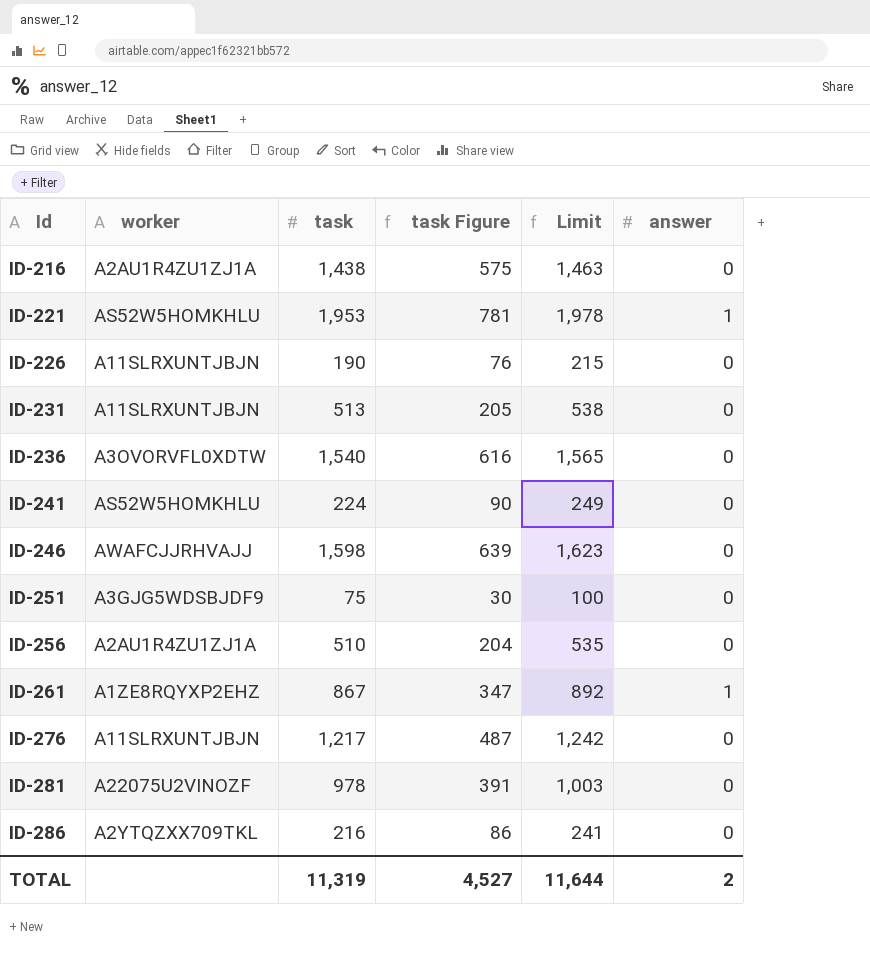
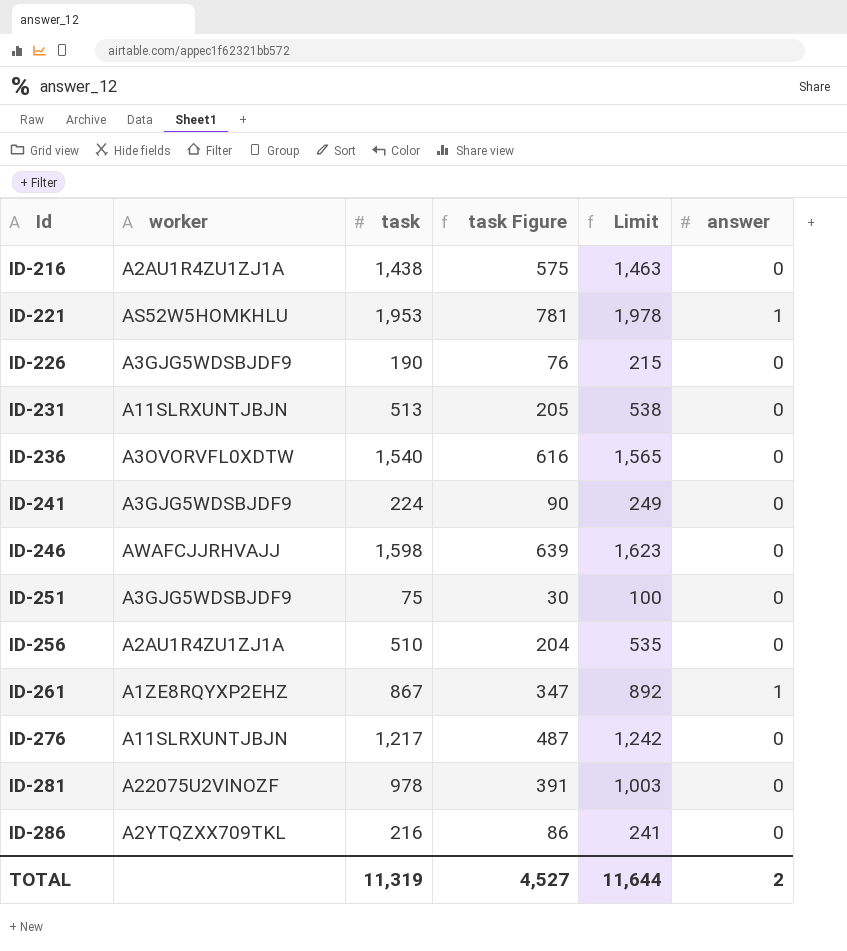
ID-226 | worker: A11SLRXUNTJBJN -> A3GJG5WDSBJDF9
ID-241 | worker: AS52W5HOMKHLU -> A3GJG5WDSBJDF9

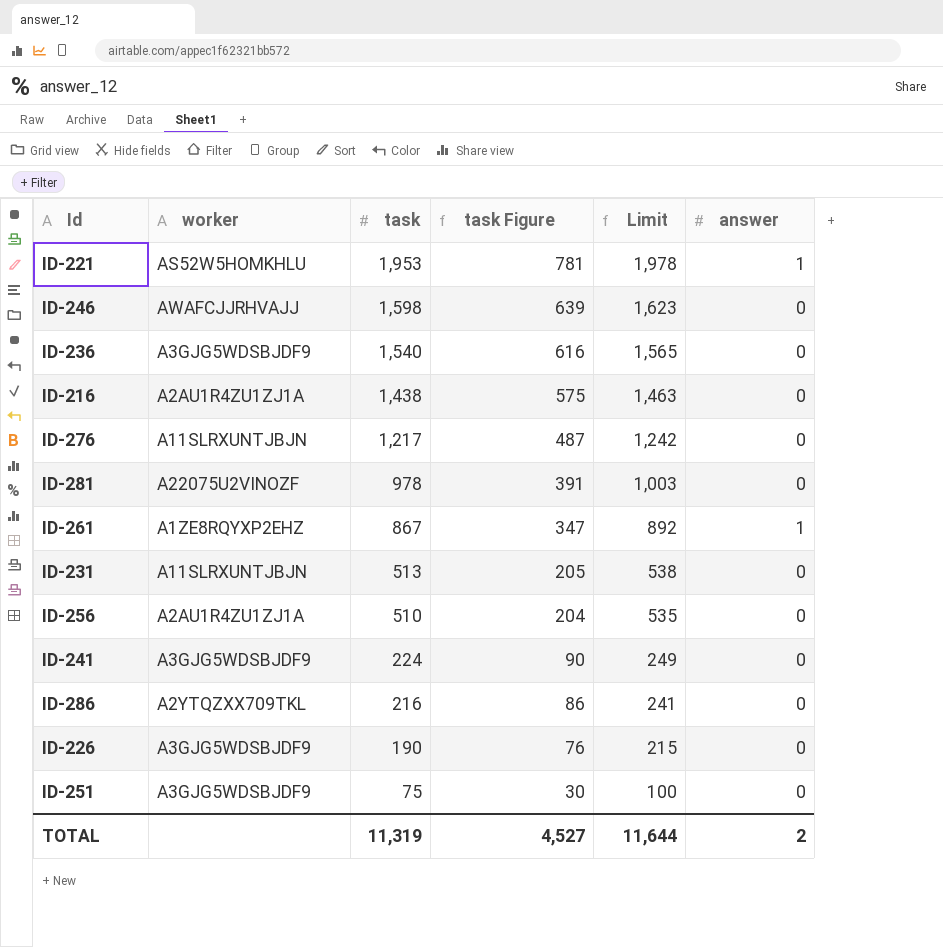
row order: Id ascending -> task descending
ID-236 | worker: A3OVORVFL0XDTW -> A3GJG5WDSBJDF9

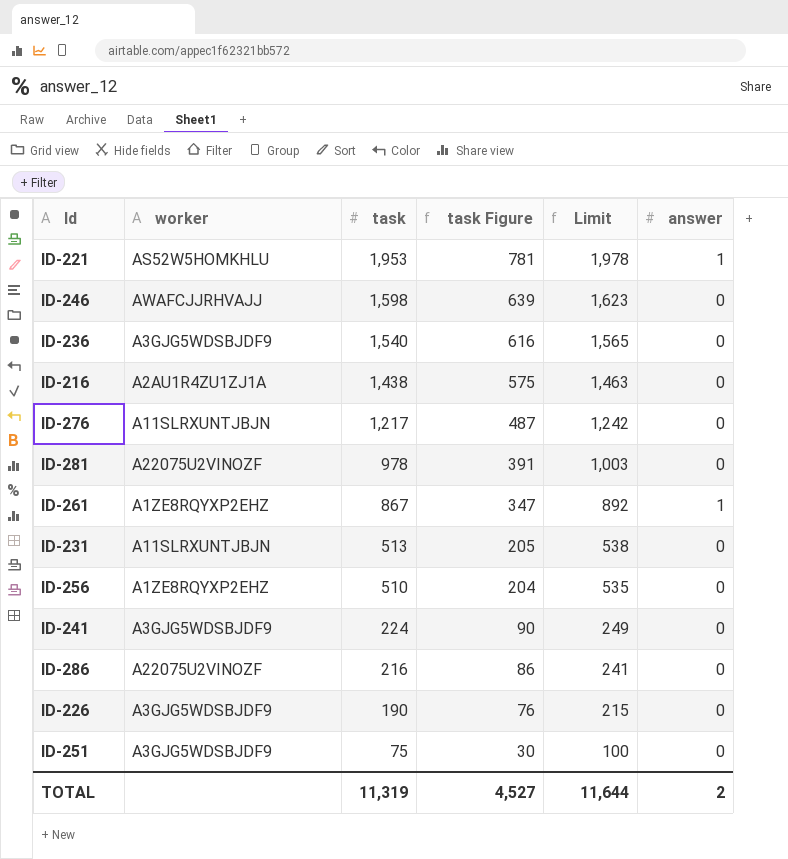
ID-256 | worker: A2AU1R4ZU1ZJ1A -> A1ZE8RQYXP2EHZ
ID-286 | worker: A2YTQZXX709TKL -> A22075U2VINOZF

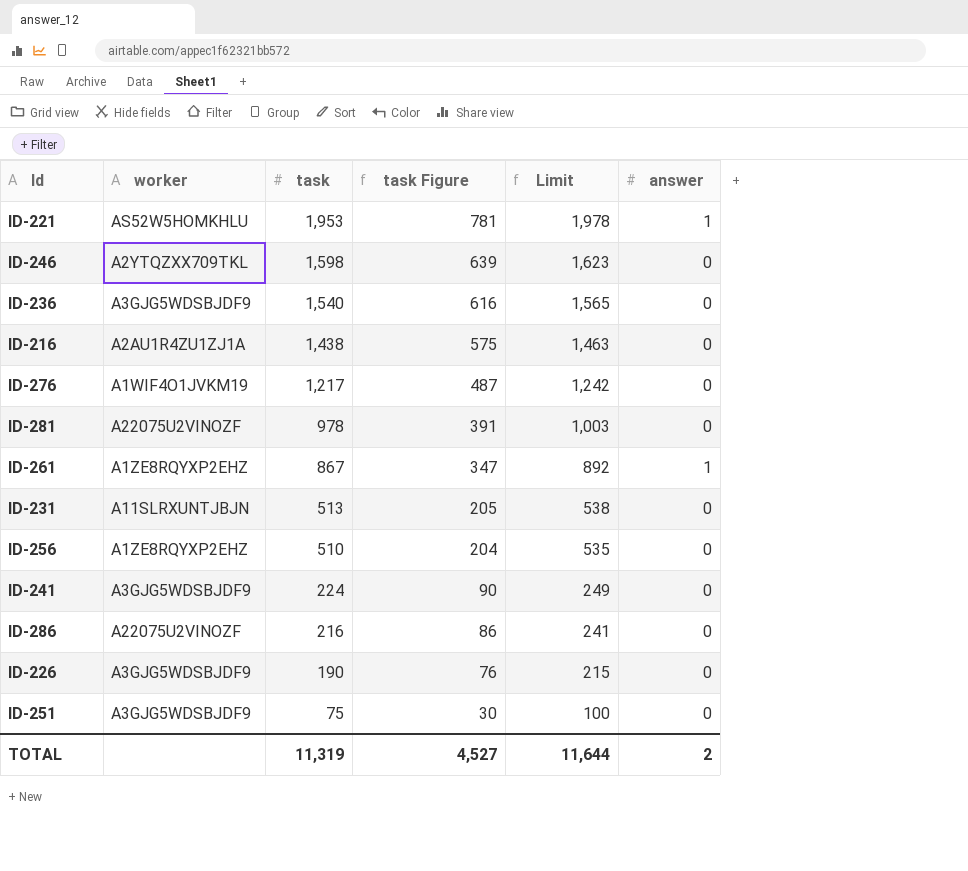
ID-246 | worker: AWAFCJJRHVAJJ -> A2YTQZXX709TKL
ID-276 | worker: A11SLRXUNTJBJN -> A1WIF4O1JVKM19

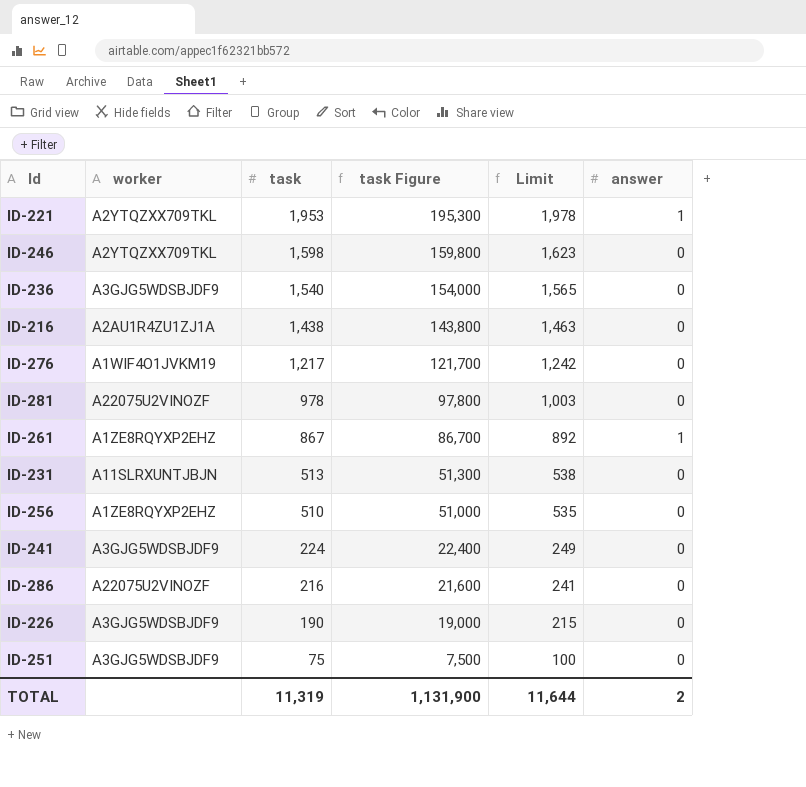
column task Figure | formula: [task] * 0.4 -> [task] * 100
ID-221 | worker: AS52W5HOMKHLU -> A2YTQZXX709TKL
TOTAL | task Figure: 4,527 -> 1,131,900

